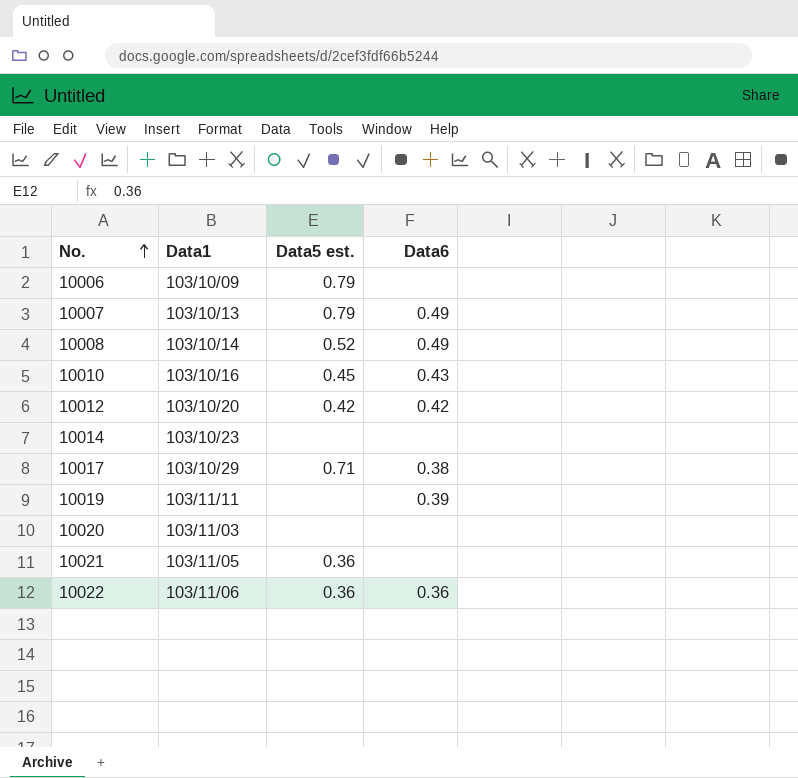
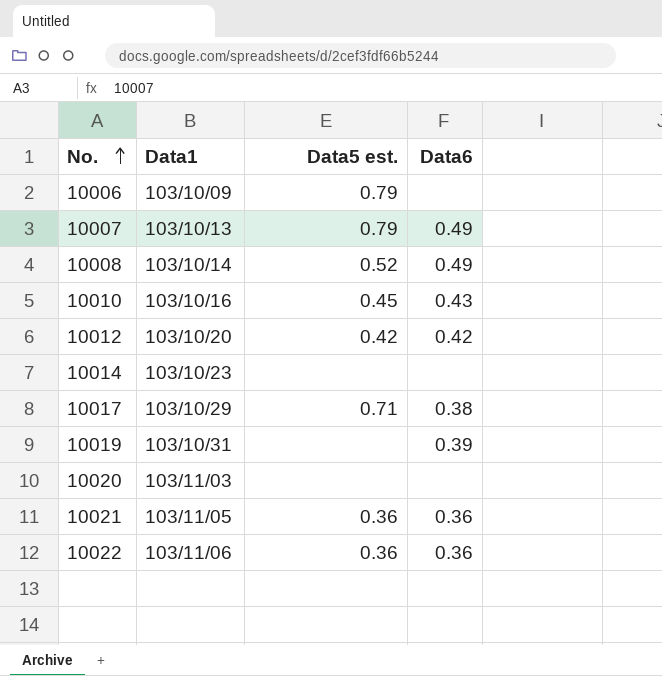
10019 | Data1: 103/11/11 -> 103/10/31
10021 | Data6: none -> 0.36

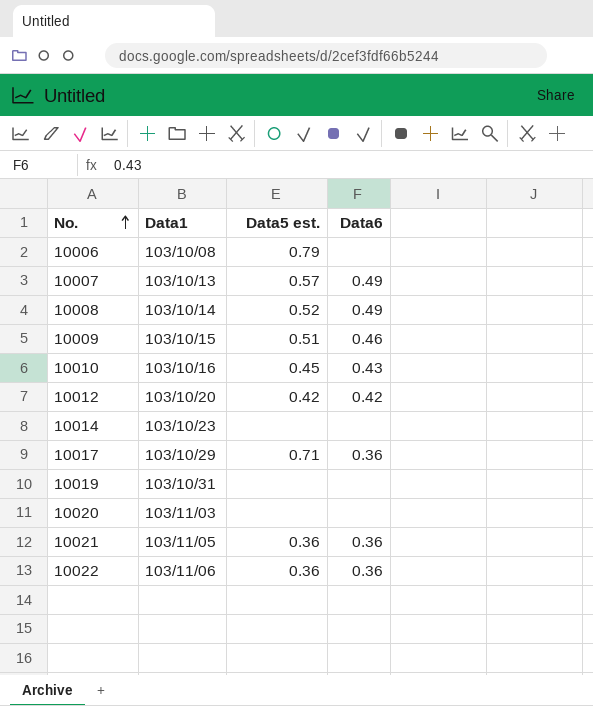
10006 | Data1: 103/10/09 -> 103/10/08
10007 | Data5 est.: 0.79 -> 0.57
row 10009: none -> 103/10/15 | 0.51 | 0.46
10017 | Data6: 0.38 -> 0.36
10019 | Data6: 0.39 -> none

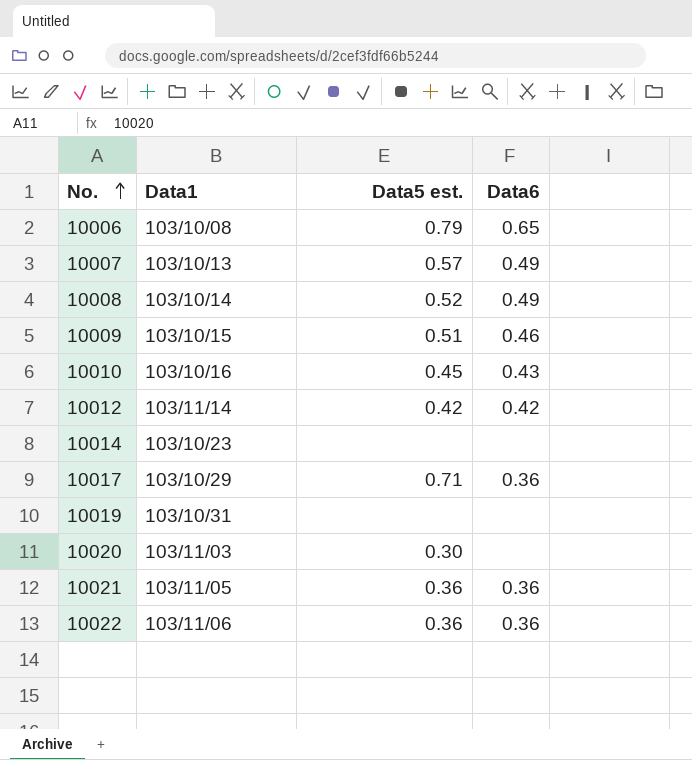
10006 | Data6: none -> 0.65
10012 | Data1: 103/10/20 -> 103/11/14
10020 | Data5 est.: none -> 0.30

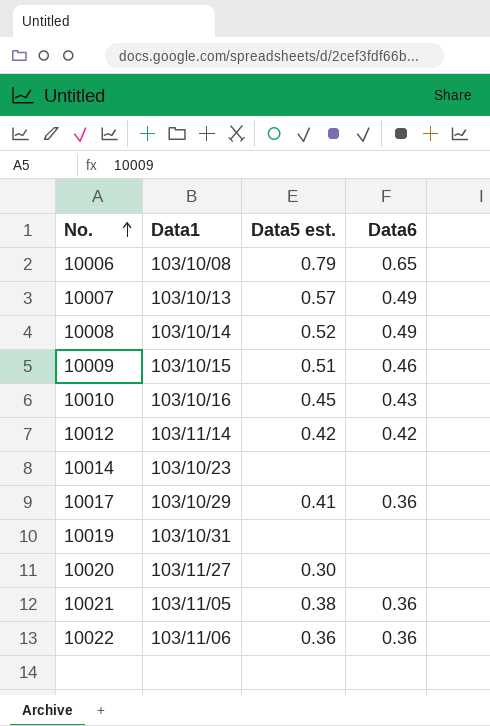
10017 | Data5 est.: 0.71 -> 0.41
10020 | Data1: 103/11/03 -> 103/11/27
10021 | Data5 est.: 0.36 -> 0.38

